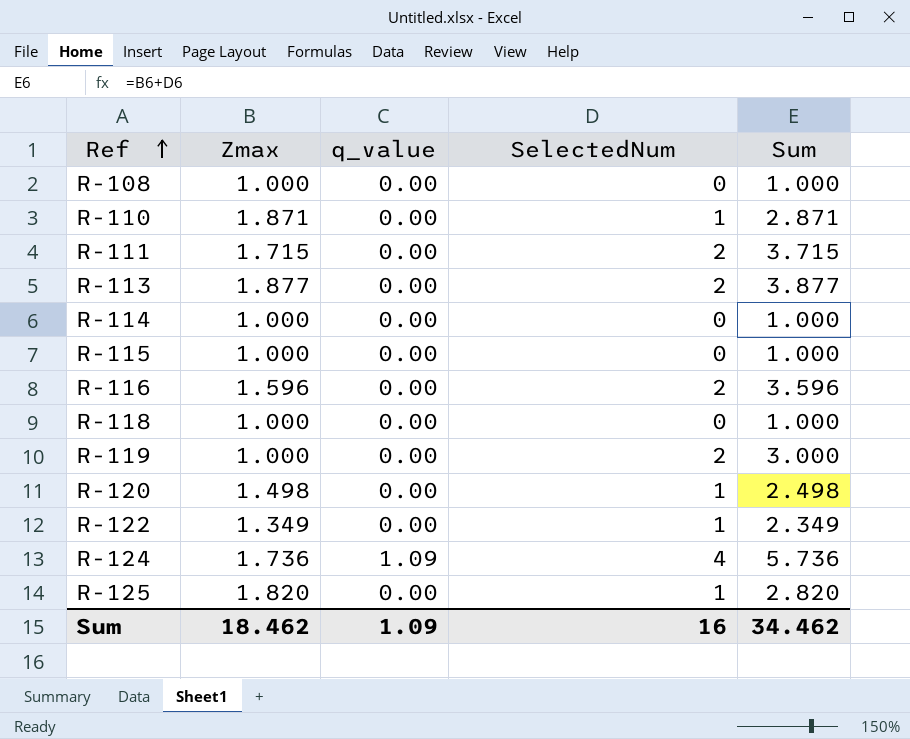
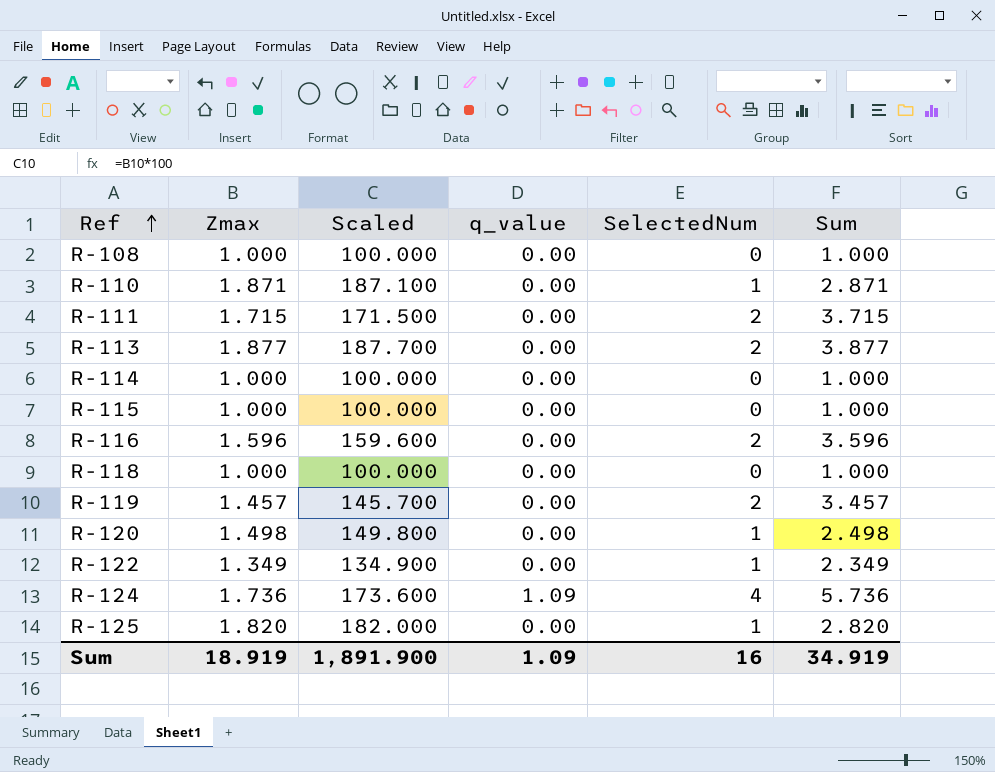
column Scaled | formula: none -> [Zmax] * 100
R-119 | Zmax: 1.000 -> 1.457
R-119 | Sum: 3.000 -> 3.457
Sum | Zmax: 18.462 -> 18.919
Sum | Sum: 34.462 -> 34.919

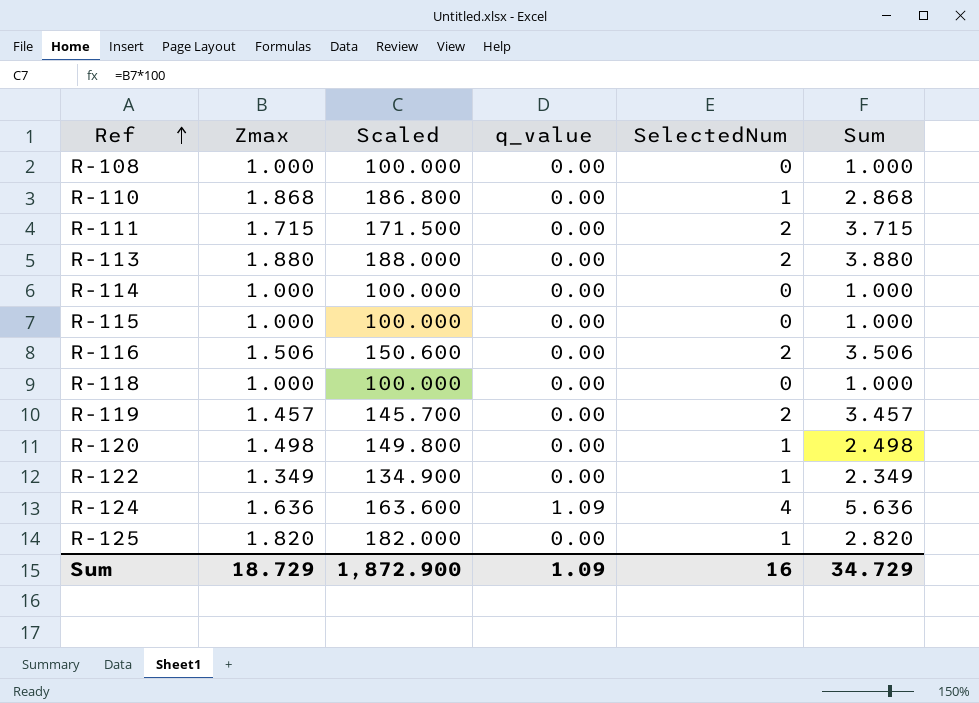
R-110 | Zmax: 1.871 -> 1.868
R-110 | Scaled: 187.100 -> 186.800
R-110 | Sum: 2.871 -> 2.868
R-113 | Zmax: 1.877 -> 1.880
R-113 | Scaled: 187.700 -> 188.000
R-113 | Sum: 3.877 -> 3.880
R-116 | Zmax: 1.596 -> 1.506
R-116 | Scaled: 159.600 -> 150.600
R-116 | Sum: 3.596 -> 3.506
R-124 | Zmax: 1.736 -> 1.636
R-124 | Scaled: 173.600 -> 163.600
R-124 | Sum: 5.736 -> 5.636
Sum | Zmax: 18.919 -> 18.729
Sum | Scaled: 1,891.900 -> 1,872.900
Sum | Sum: 34.919 -> 34.729

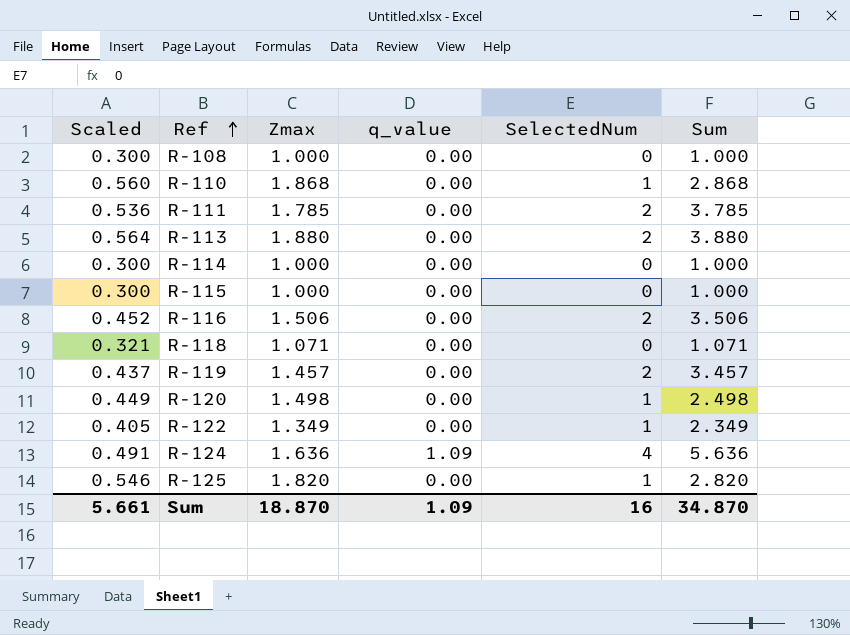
column Scaled | formula: [Zmax] * 100 -> [Zmax] * 0.3
column Scaled | position: 3 -> 1
R-111 | Zmax: 1.715 -> 1.785
R-111 | Sum: 3.715 -> 3.785
R-118 | Zmax: 1.000 -> 1.071
R-118 | Sum: 1.000 -> 1.071
Sum | Scaled: 1,872.900 -> 5.661
Sum | Zmax: 18.729 -> 18.870
Sum | Sum: 34.729 -> 34.870

